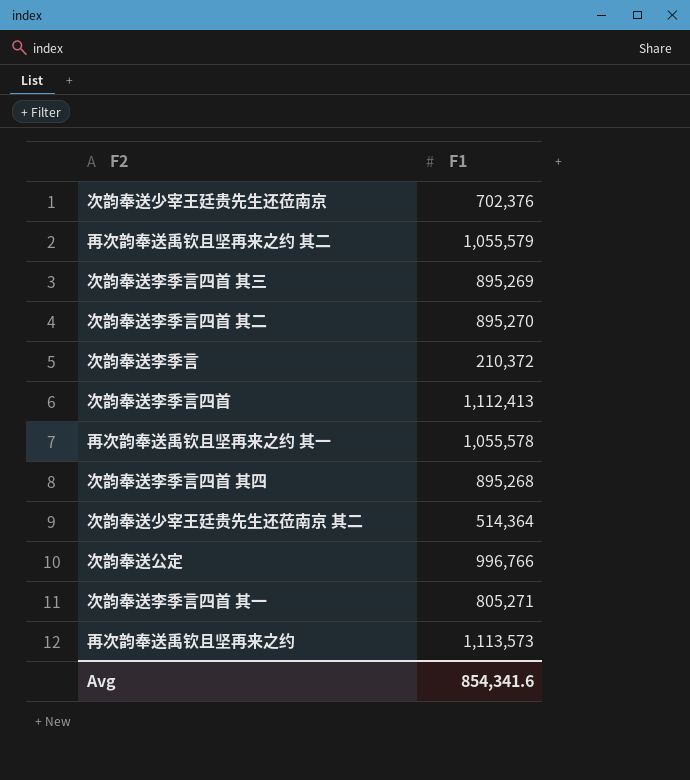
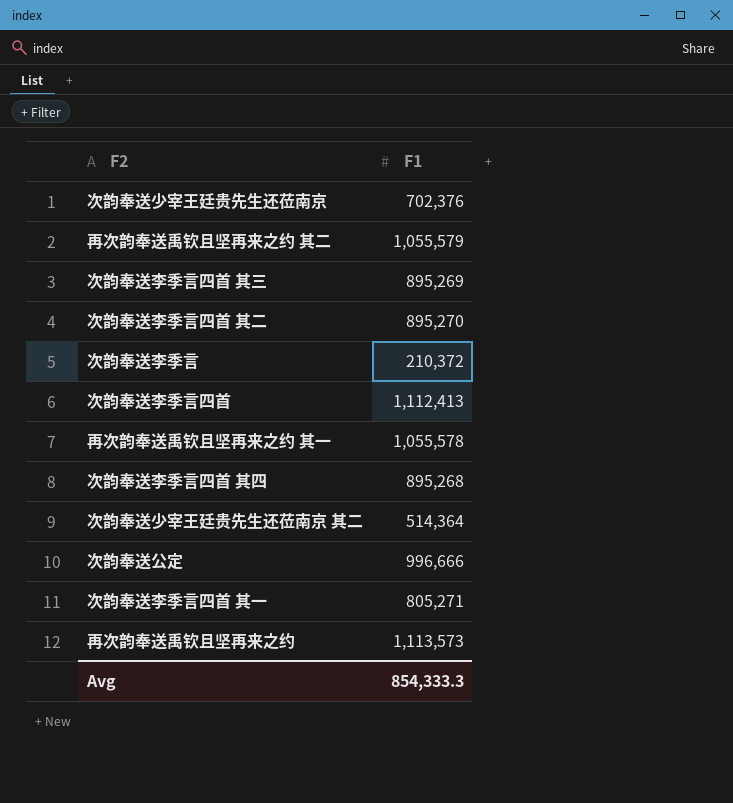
次韵奉送公定 | F1: 996,766 -> 996,666
Avg | F1: 854,341.6 -> 854,333.3

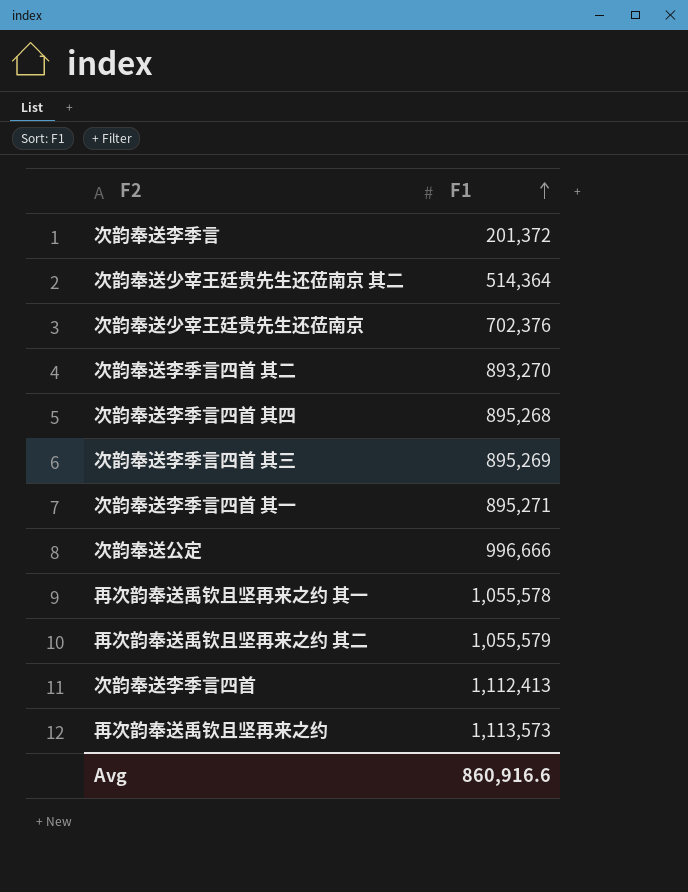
row order: none -> F1 ascending
次韵奉送李季言 | F1: 210,372 -> 201,372
次韵奉送李季言四首 其二 | F1: 895,270 -> 893,270
次韵奉送李季言四首 其一 | F1: 805,271 -> 895,271
Avg | F1: 854,333.3 -> 860,916.6

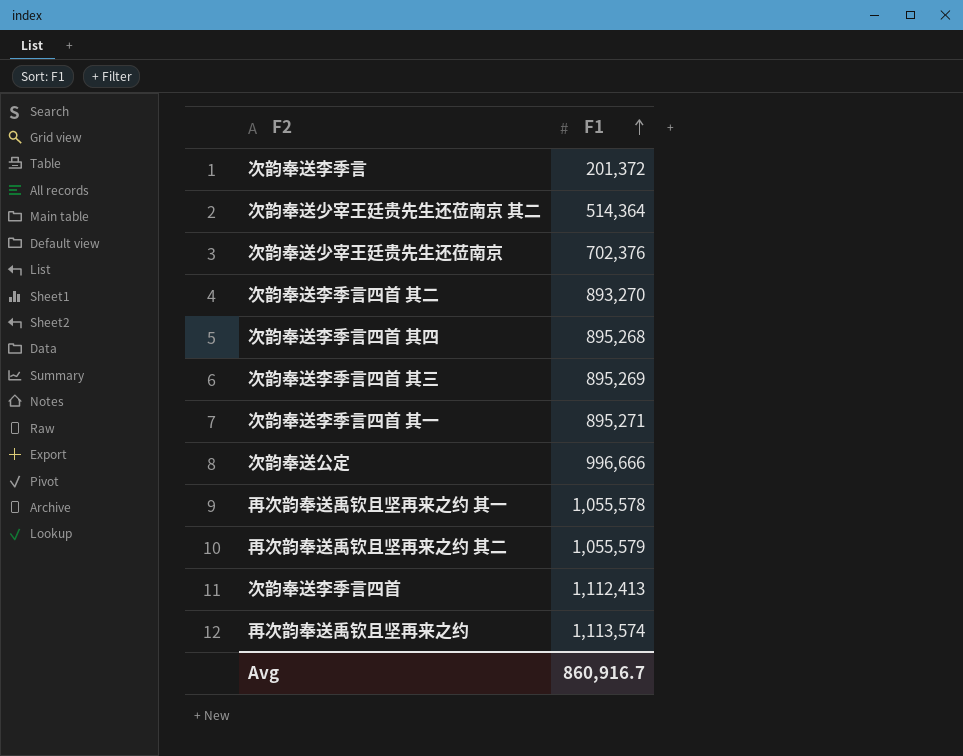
再次韵奉送禹钦且坚再来之约 | F1: 1,113,573 -> 1,113,574
Avg | F1: 860,916.6 -> 860,916.7

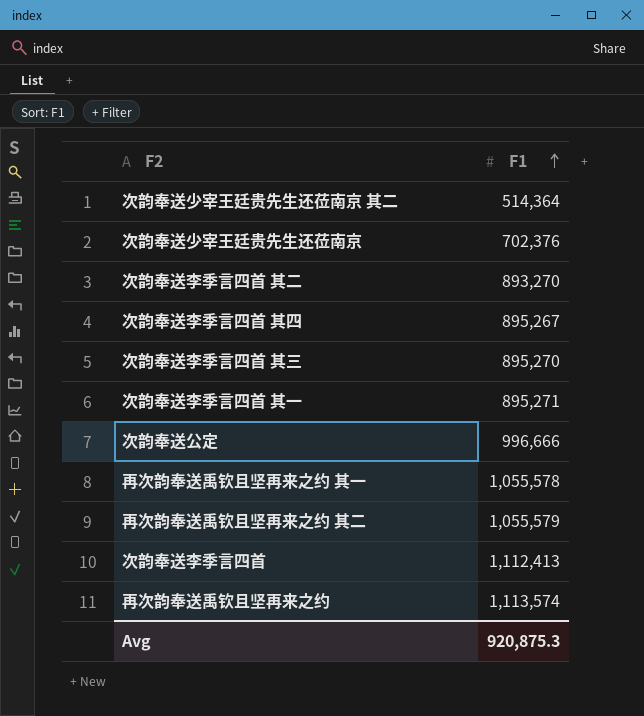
row 次韵奉送李季言: 201,372 -> none
次韵奉送李季言四首 其四 | F1: 895,268 -> 895,267
次韵奉送李季言四首 其三 | F1: 895,269 -> 895,270
Avg | F1: 860,916.7 -> 920,875.3

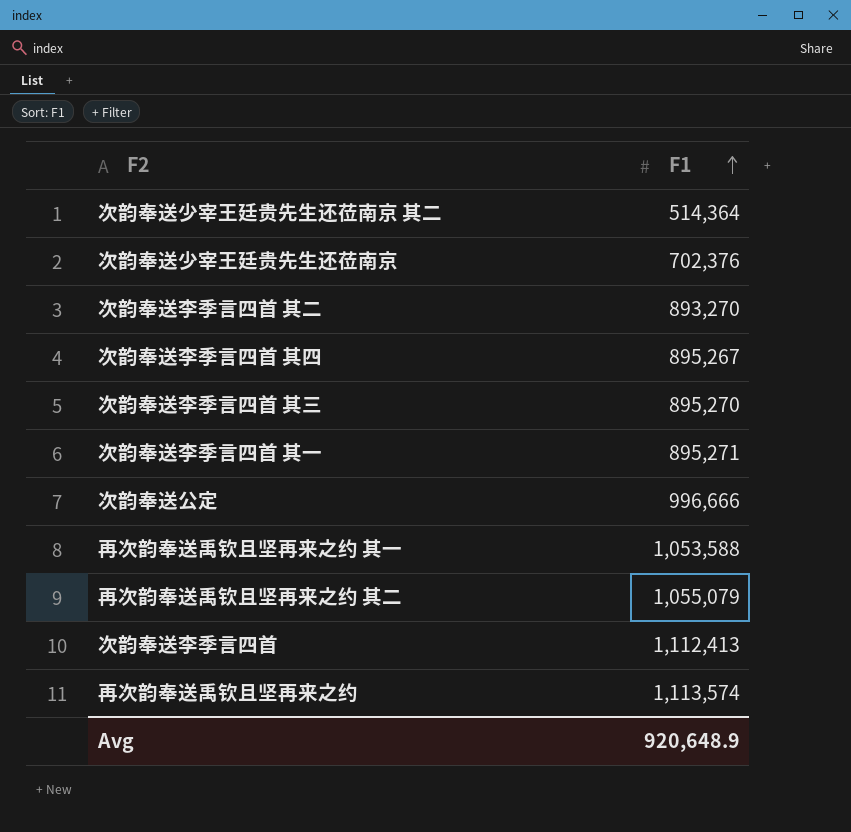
再次韵奉送禹钦且坚再来之约 其一 | F1: 1,055,578 -> 1,053,588
再次韵奉送禹钦且坚再来之约 其二 | F1: 1,055,579 -> 1,055,079
Avg | F1: 920,875.3 -> 920,648.9

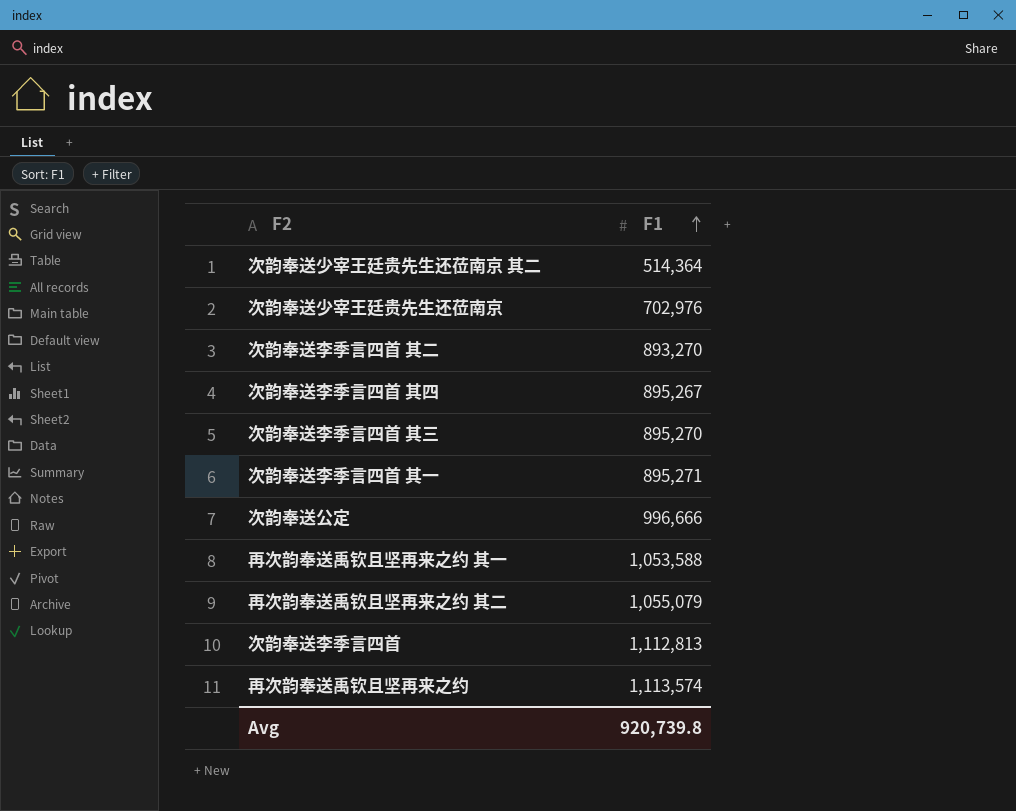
次韵奉送少宰王廷贵先生还莅南京 | F1: 702,376 -> 702,976
次韵奉送李季言四首 | F1: 1,112,413 -> 1,112,813
Avg | F1: 920,648.9 -> 920,739.8

